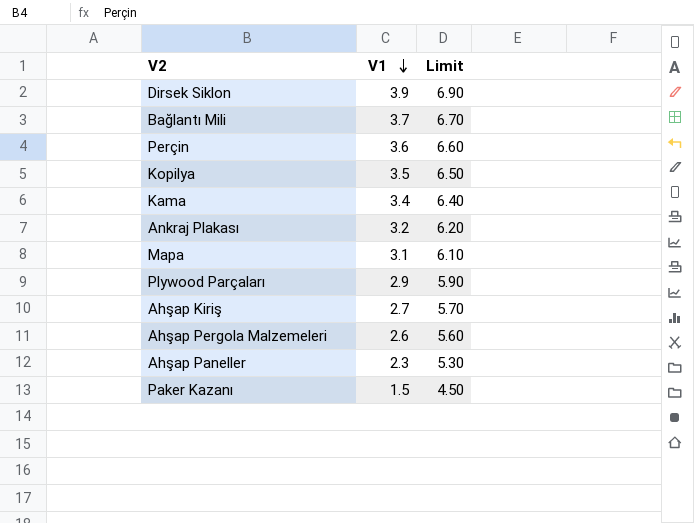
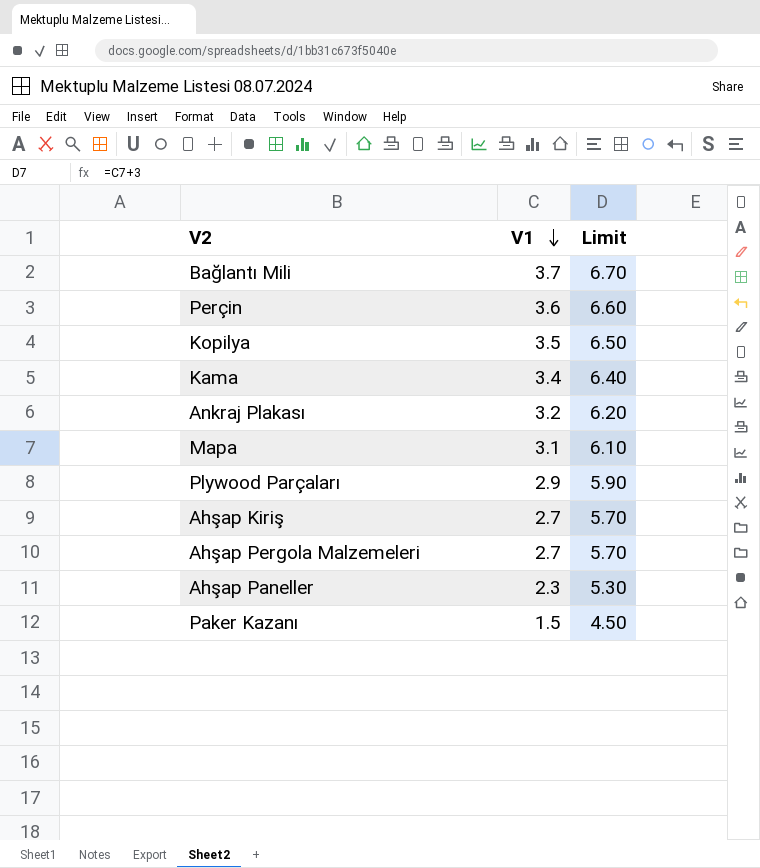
row Dirsek Siklon: 3.9 | 6.90 -> none
Ahşap Pergola Malzemeleri | V1: 2.6 -> 2.7
Ahşap Pergola Malzemeleri | Limit: 5.60 -> 5.70

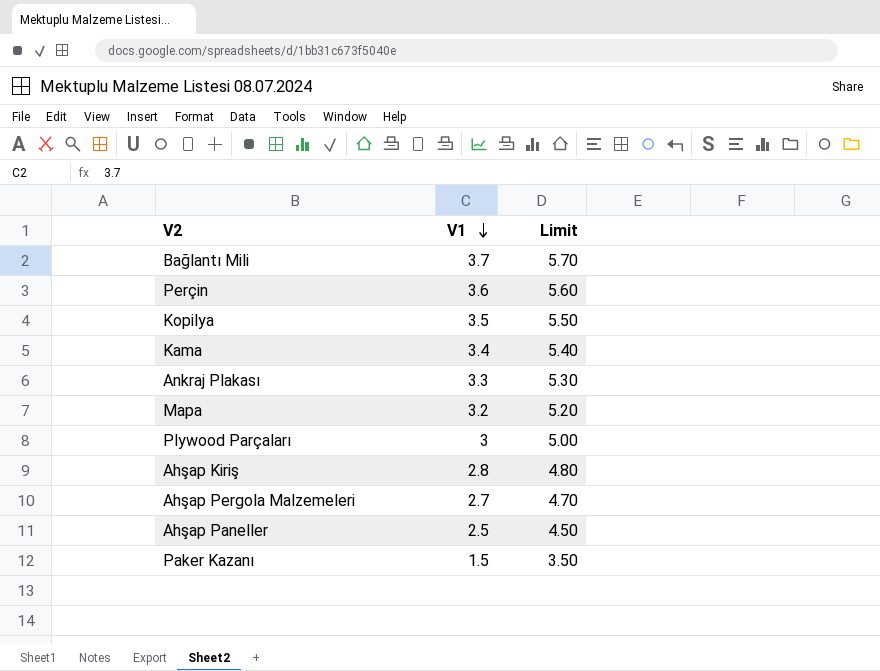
column Limit | formula: [V1] + 3 -> [V1] + 2
Ankraj Plakası | V1: 3.2 -> 3.3
Mapa | V1: 3.1 -> 3.2
Plywood Parçaları | V1: 2.9 -> 3
Ahşap Kiriş | V1: 2.7 -> 2.8
Ahşap Paneller | V1: 2.3 -> 2.5

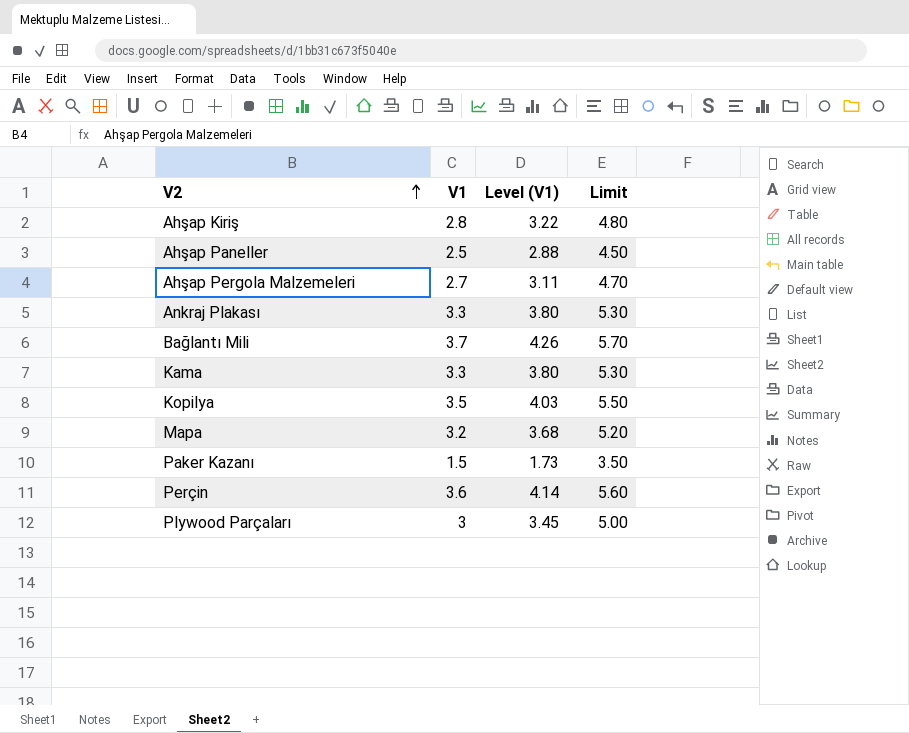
row order: V1 descending -> V2 ascending
column Level (V1) | formula: none -> [V1] * 1.15
Kama | V1: 3.4 -> 3.3
Kama | Limit: 5.40 -> 5.30

